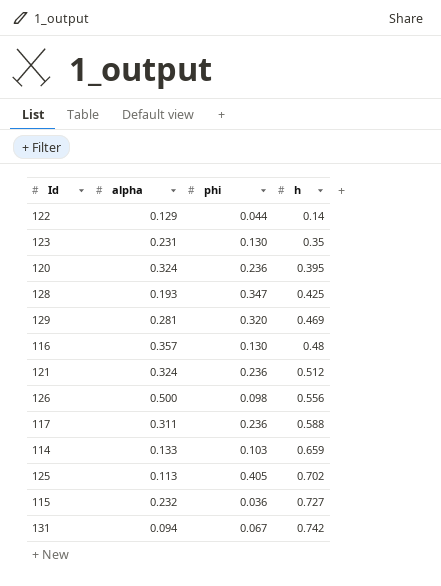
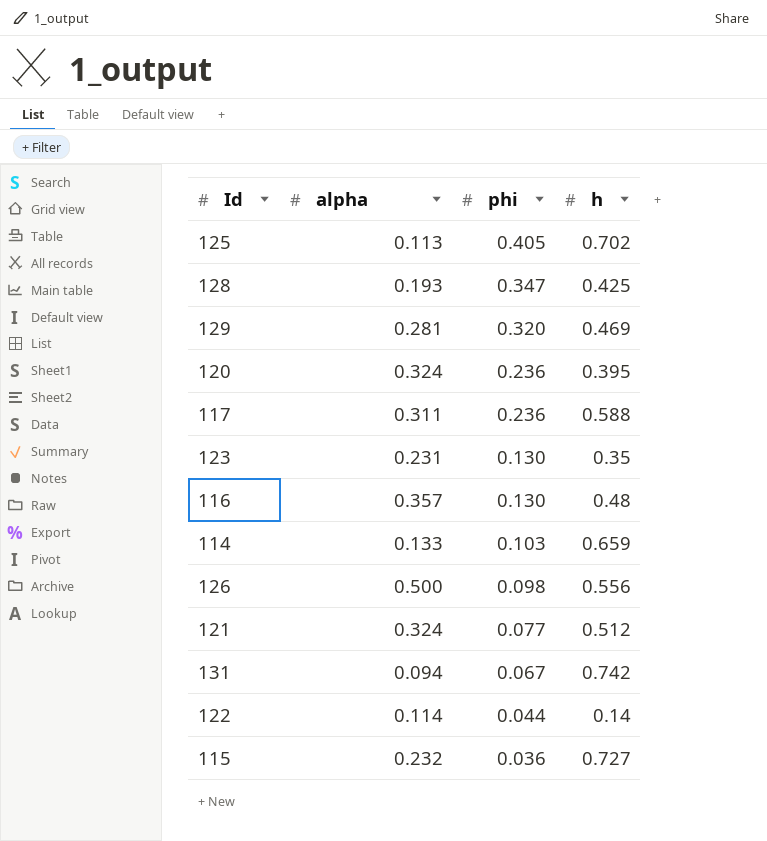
row order: h ascending -> phi descending
121 | phi: 0.236 -> 0.077
122 | alpha: 0.129 -> 0.114

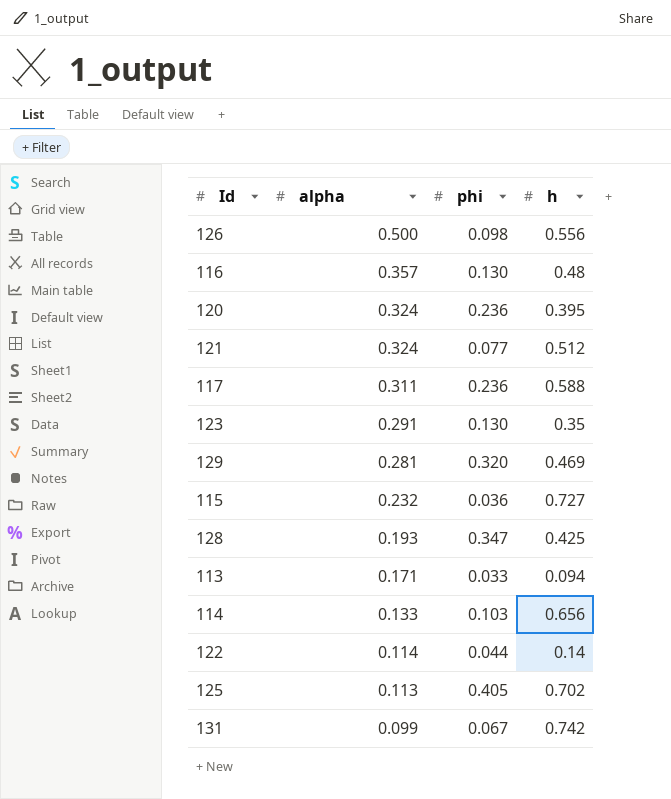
row order: phi descending -> alpha descending
123 | alpha: 0.231 -> 0.291
row 113: none -> 0.171 | 0.033 | 0.094
114 | h: 0.659 -> 0.656
131 | alpha: 0.094 -> 0.099

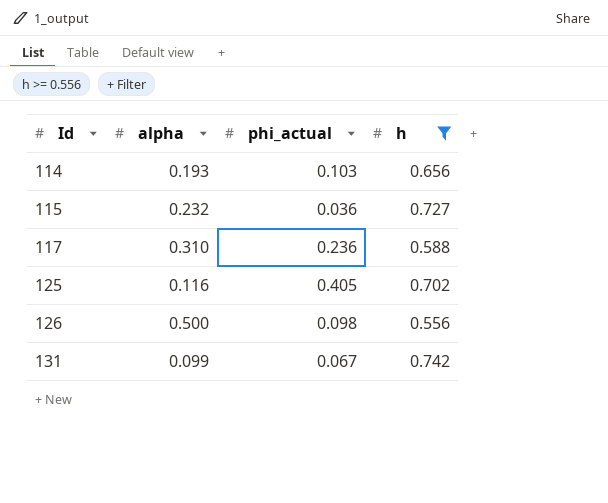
filter: none -> h >= 0.556
row order: alpha descending -> Id ascending
column name: phi -> phi_actual
114 | alpha: 0.133 -> 0.193
117 | alpha: 0.311 -> 0.310
125 | alpha: 0.113 -> 0.116

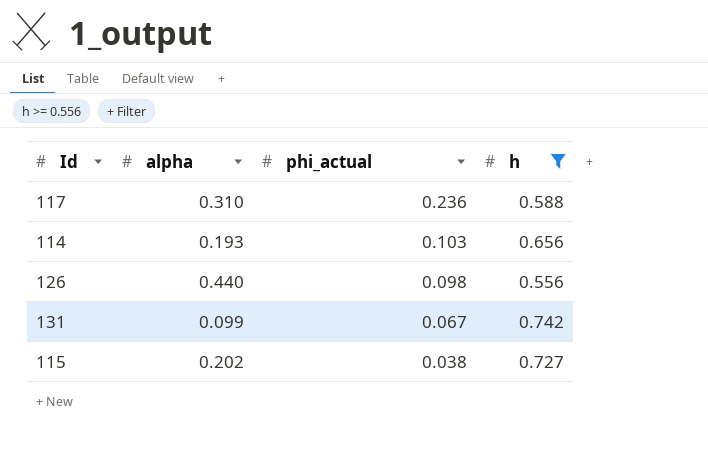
row order: Id ascending -> phi_actual descending
row 125: 0.116 | 0.405 | 0.702 -> none
126 | alpha: 0.500 -> 0.440
115 | alpha: 0.232 -> 0.202
115 | phi_actual: 0.036 -> 0.038

